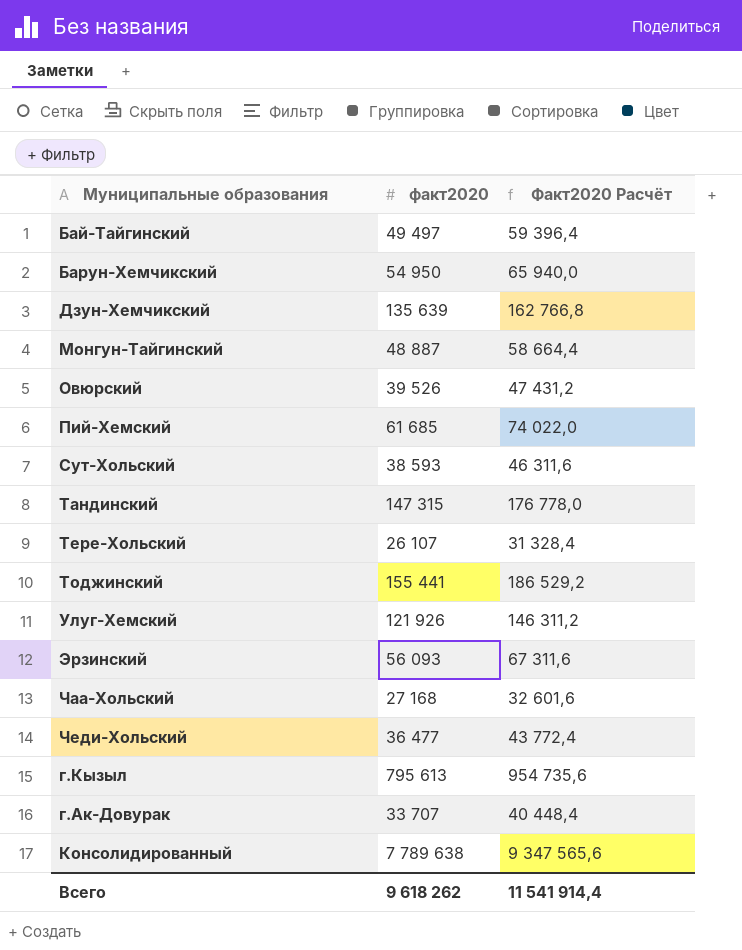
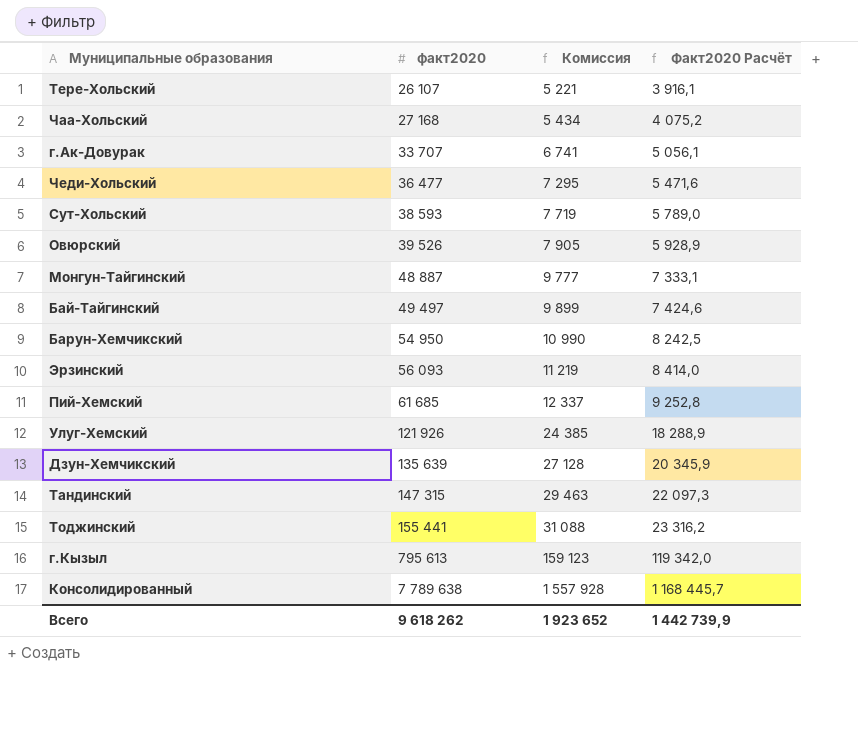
row order: none -> факт2020 ascending
column Комиссия | formula: none -> [факт2020] * 0,2
column Факт2020 Расчёт | formula: [факт2020] * 1,2 -> [факт2020] * 0,15
Всего | Факт2020 Расчёт: 11 541 914,4 -> 1 442 739,9

